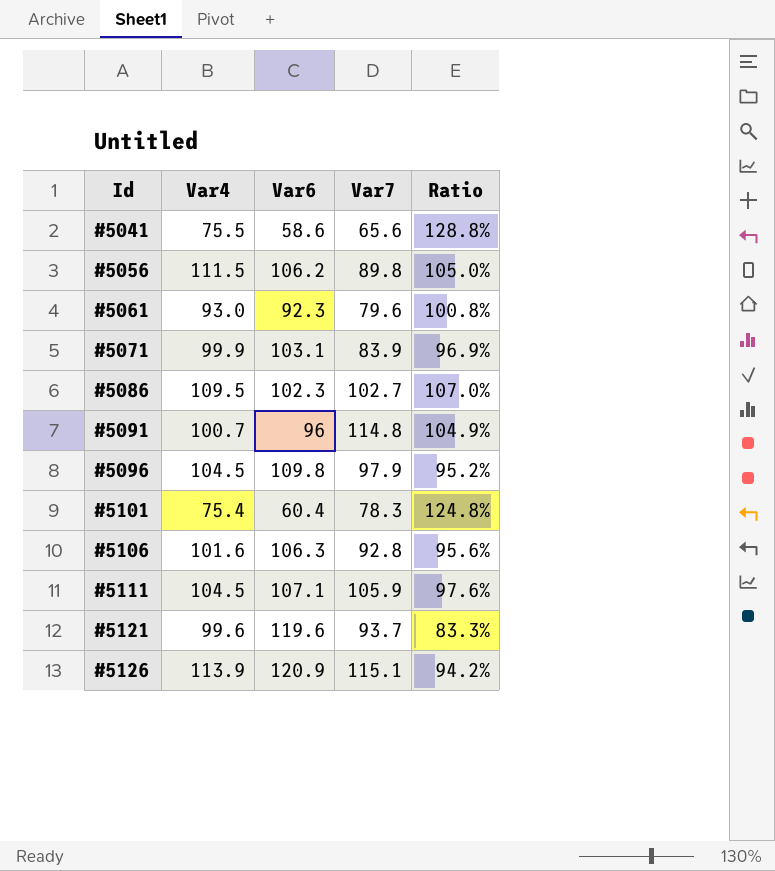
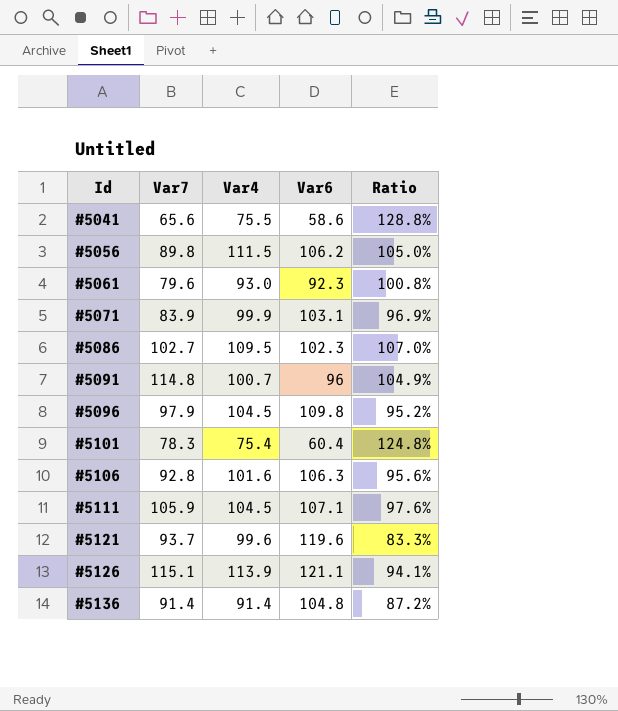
column Var7 | position: 4 -> 2
#5126 | Var6: 120.9 -> 121.1
#5126 | Ratio: 94.2% -> 94.1%
row #5136: none -> 91.4 | 91.4 | 104.8 | 87.2%

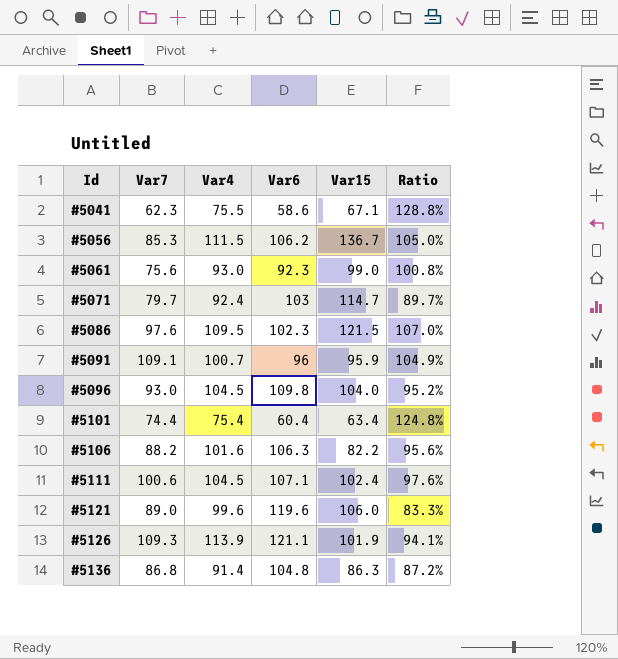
column Var15 | position: none -> 5
#5041 | Var7: 65.6 -> 62.3
#5056 | Var7: 89.8 -> 85.3
#5061 | Var7: 79.6 -> 75.6
#5071 | Var7: 83.9 -> 79.7
#5071 | Var4: 99.9 -> 92.4
#5071 | Var6: 103.1 -> 103
#5071 | Ratio: 96.9% -> 89.7%
#5086 | Var7: 102.7 -> 97.6
#5091 | Var7: 114.8 -> 109.1
#5096 | Var7: 97.9 -> 93.0
#5101 | Var7: 78.3 -> 74.4
#5106 | Var7: 92.8 -> 88.2
#5111 | Var7: 105.9 -> 100.6
#5121 | Var7: 93.7 -> 89.0
#5126 | Var7: 115.1 -> 109.3
#5136 | Var7: 91.4 -> 86.8

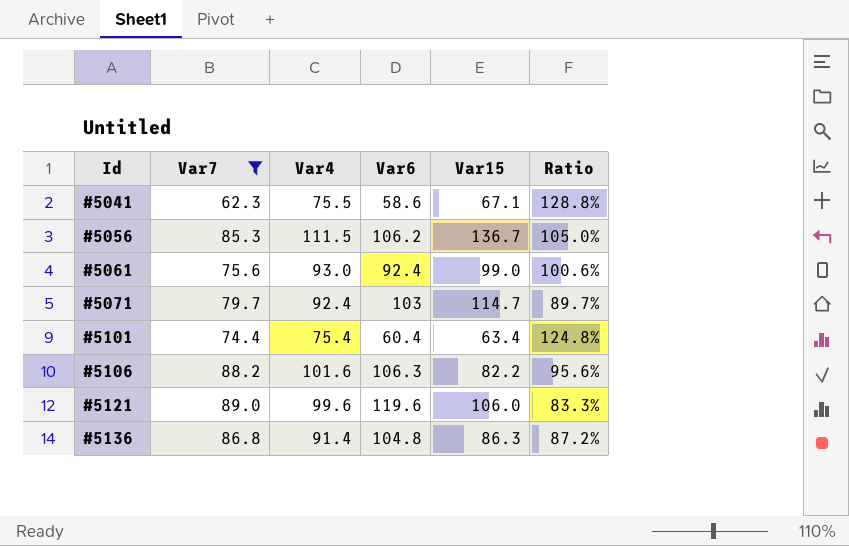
filter: none -> Var7 <= 89.0
#5061 | Var6: 92.3 -> 92.4
#5061 | Ratio: 100.8% -> 100.6%

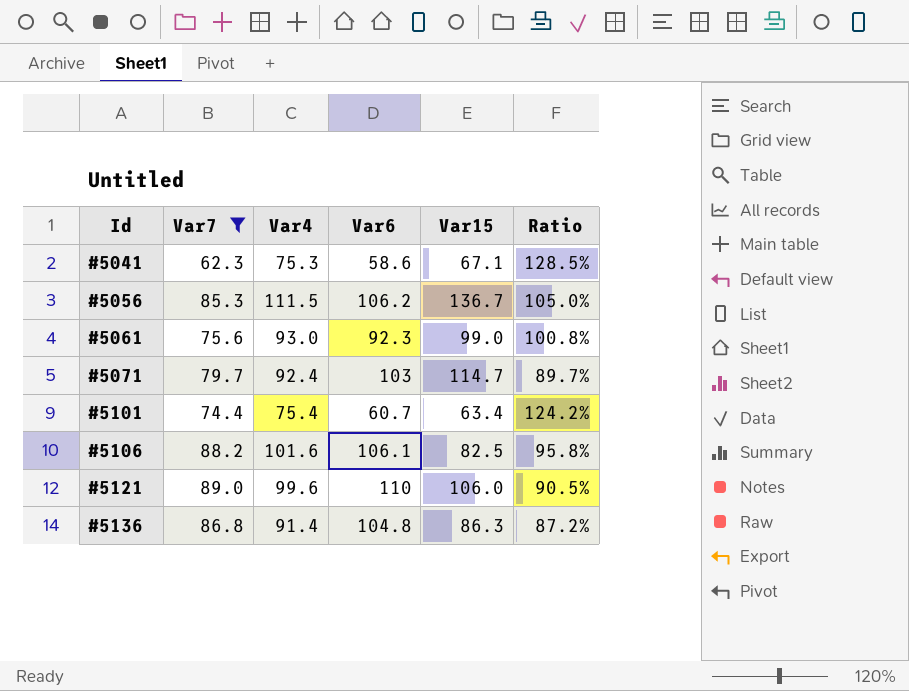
#5041 | Var4: 75.5 -> 75.3
#5041 | Ratio: 128.8% -> 128.5%
#5061 | Var6: 92.4 -> 92.3
#5061 | Ratio: 100.6% -> 100.8%
#5101 | Var6: 60.4 -> 60.7
#5101 | Ratio: 124.8% -> 124.2%
#5106 | Var6: 106.3 -> 106.1
#5106 | Var15: 82.2 -> 82.5
#5106 | Ratio: 95.6% -> 95.8%
#5121 | Var6: 119.6 -> 110
#5121 | Ratio: 83.3% -> 90.5%

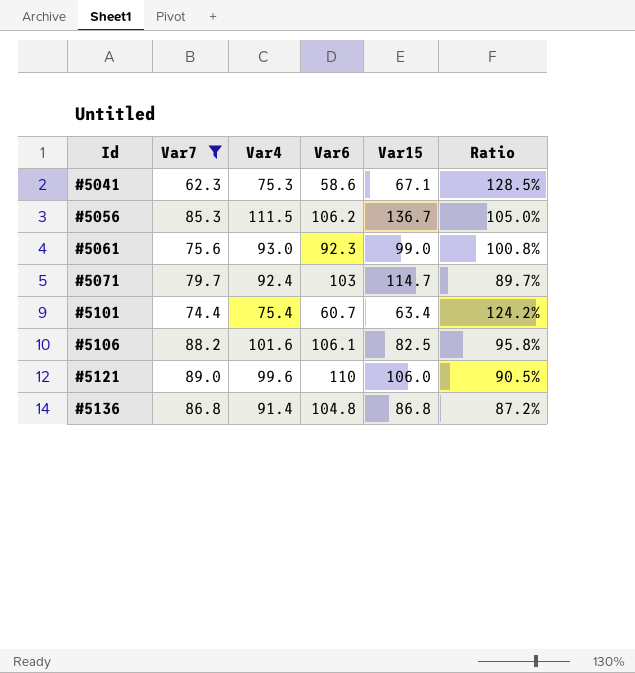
#5136 | Var15: 86.3 -> 86.8

